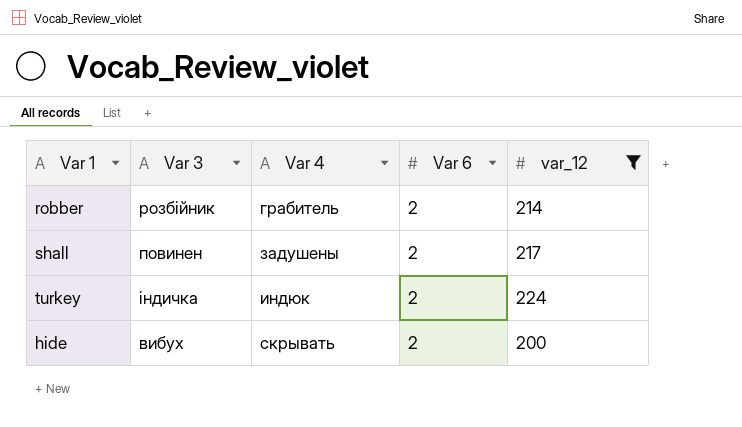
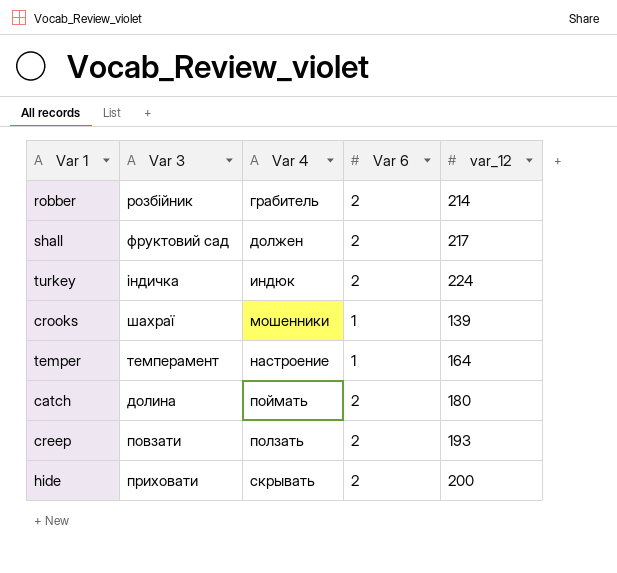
filter: var_12 >= 200 -> none
shall | Var 3: повинен -> фруктовий сад
shall | Var 4: задушены -> должен
hide | Var 3: вибух -> приховати

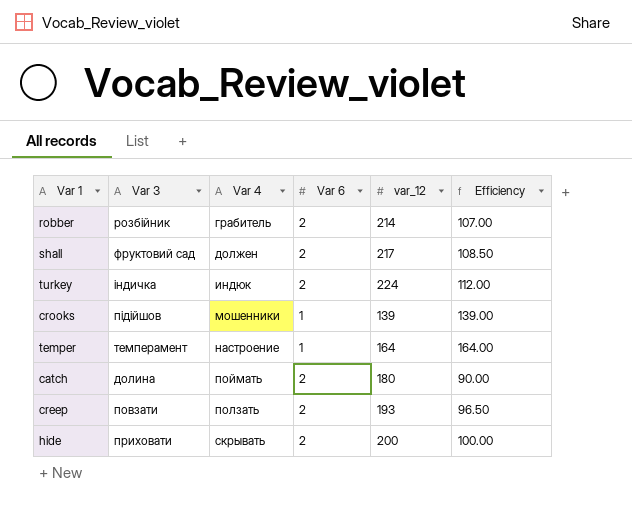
column Efficiency | formula: none -> [var_12] / [Var 6]
crooks | Var 3: шахраї -> підійшов

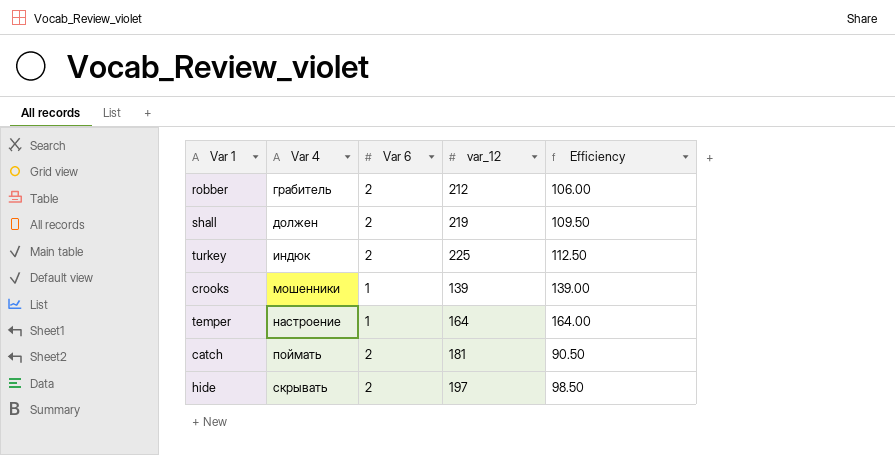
column Var 3 | position: 2 -> none
row creep: повзати | ползать | 2 | 193 | 96.50 -> none
robber | var_12: 214 -> 212
robber | Efficiency: 107.00 -> 106.00
shall | var_12: 217 -> 219
shall | Efficiency: 108.50 -> 109.50
turkey | var_12: 224 -> 225
turkey | Efficiency: 112.00 -> 112.50
catch | var_12: 180 -> 181
catch | Efficiency: 90.00 -> 90.50
hide | var_12: 200 -> 197
hide | Efficiency: 100.00 -> 98.50

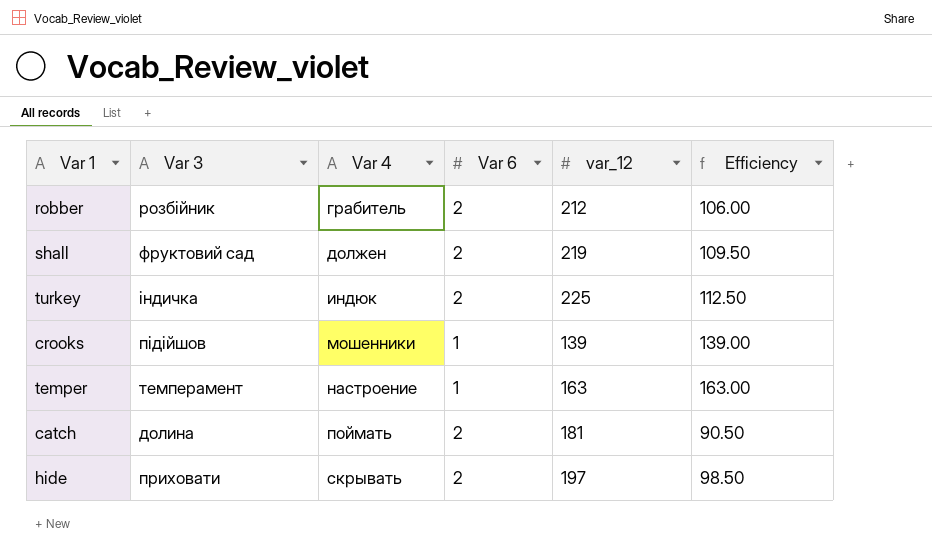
column Var 3 | position: none -> 2
temper | var_12: 164 -> 163
temper | Efficiency: 164.00 -> 163.00

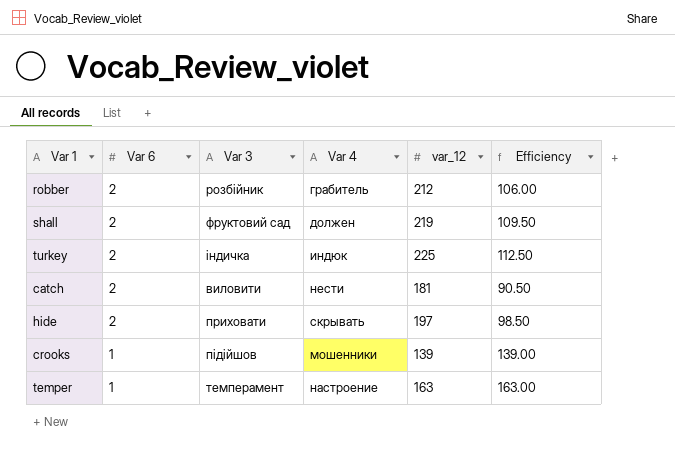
row order: Var 4 ascending -> Var 6 descending
column Var 6 | position: 4 -> 2
catch | Var 3: долина -> виловити
catch | Var 4: поймать -> нести

